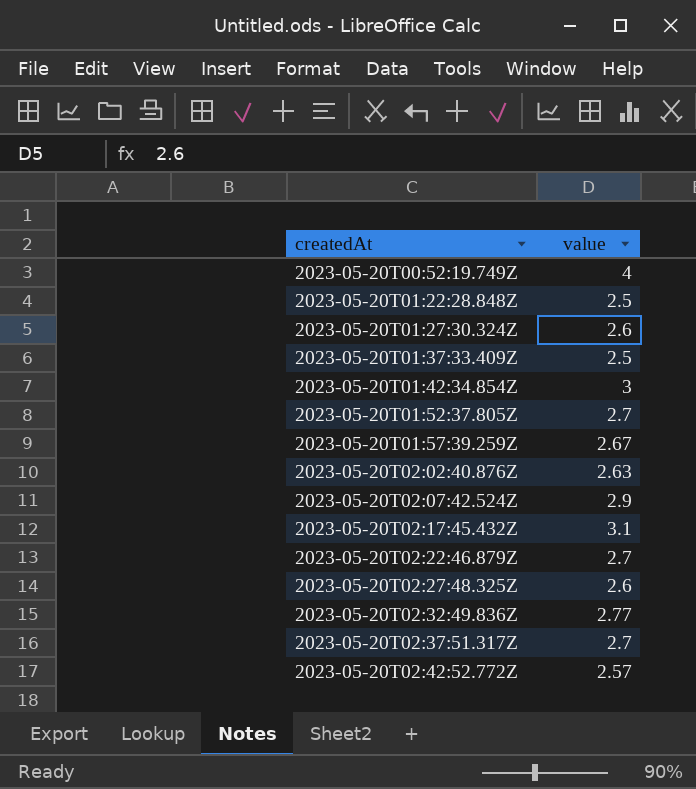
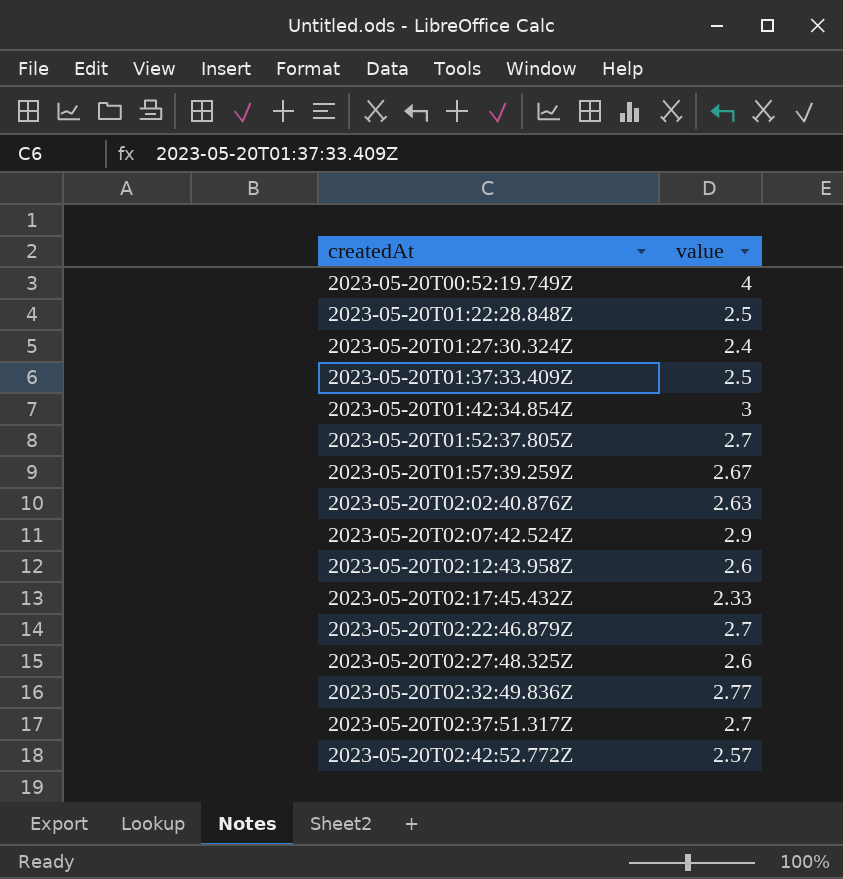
2023-05-20T01:27:30.324Z | value: 2.6 -> 2.4
row 2023-05-20T02:12:43.958Z: none -> 2.6
2023-05-20T02:17:45.432Z | value: 3.1 -> 2.33

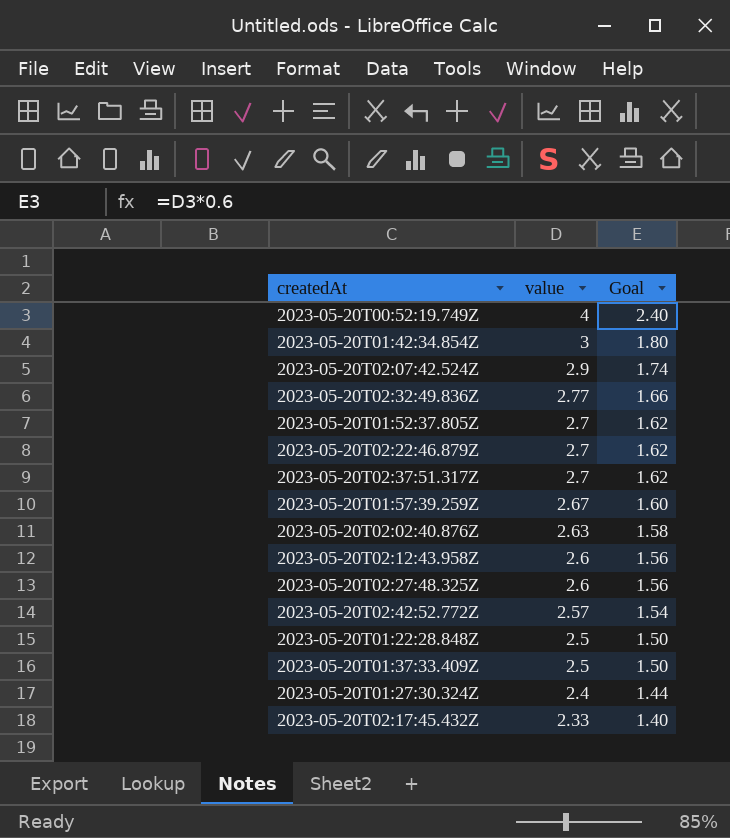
row order: createdAt ascending -> value descending
column Goal | formula: none -> [value] * 0.6

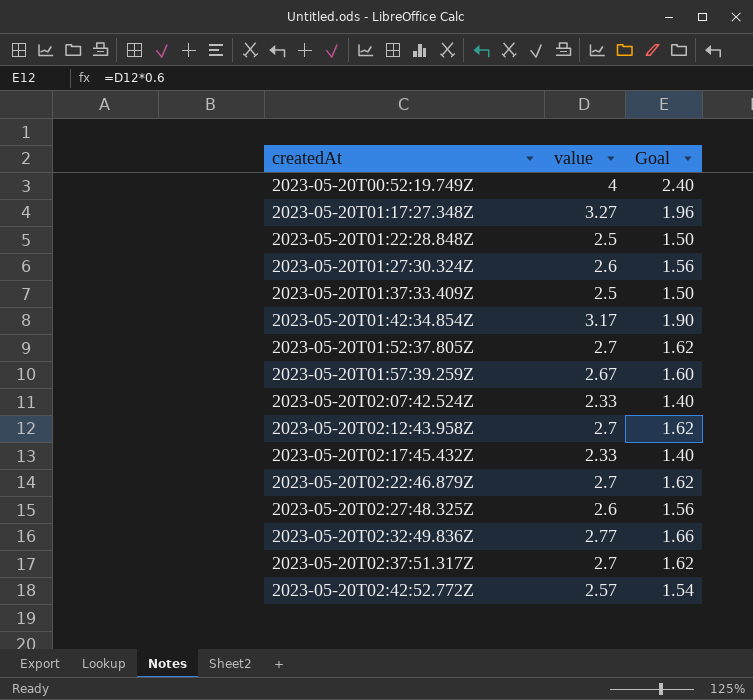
row order: value descending -> createdAt ascending
row 2023-05-20T02:02:40.876Z: 2.63 | 1.58 -> none
row 2023-05-20T01:17:27.348Z: none -> 3.27 | 1.96
2023-05-20T01:27:30.324Z | value: 2.4 -> 2.6
2023-05-20T01:27:30.324Z | Goal: 1.44 -> 1.56
2023-05-20T01:42:34.854Z | value: 3 -> 3.17
2023-05-20T01:42:34.854Z | Goal: 1.80 -> 1.90
2023-05-20T02:07:42.524Z | value: 2.9 -> 2.33
2023-05-20T02:07:42.524Z | Goal: 1.74 -> 1.40
2023-05-20T02:12:43.958Z | value: 2.6 -> 2.7
2023-05-20T02:12:43.958Z | Goal: 1.56 -> 1.62

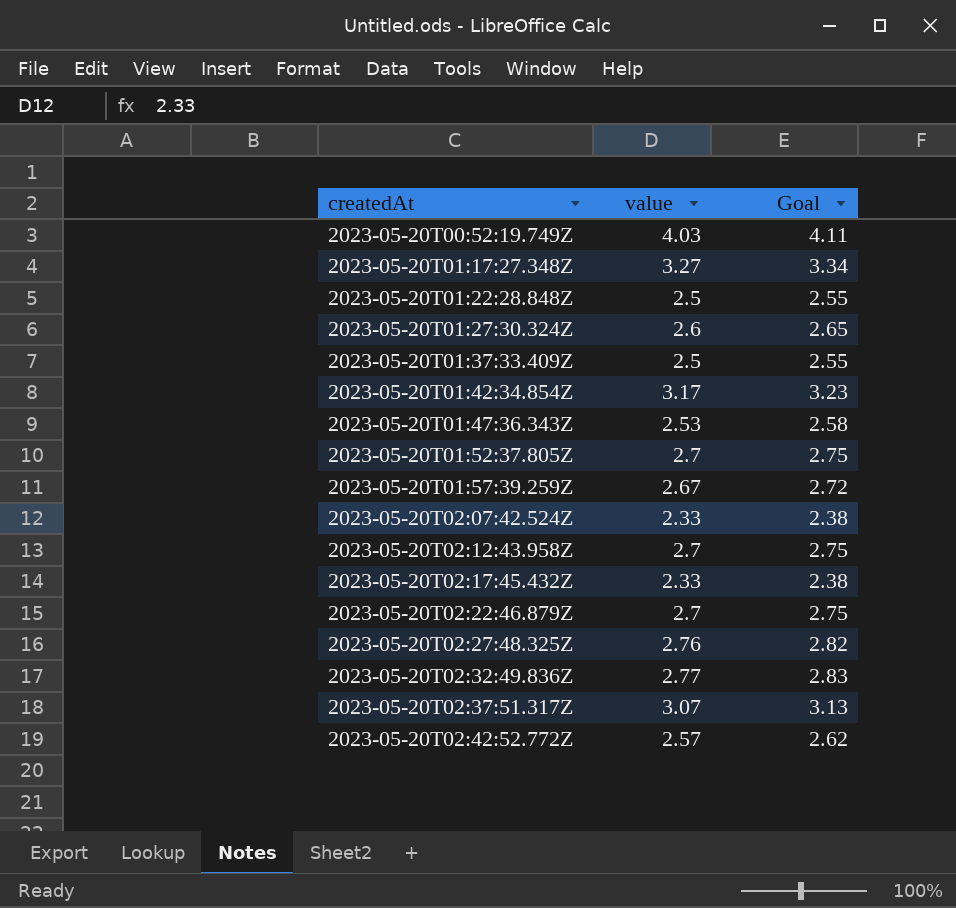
column Goal | formula: [value] * 0.6 -> [value] * 1.02
2023-05-20T00:52:19.749Z | value: 4 -> 4.03
row 2023-05-20T01:47:36.343Z: none -> 2.53 | 2.58
2023-05-20T02:27:48.325Z | value: 2.6 -> 2.76
2023-05-20T02:37:51.317Z | value: 2.7 -> 3.07

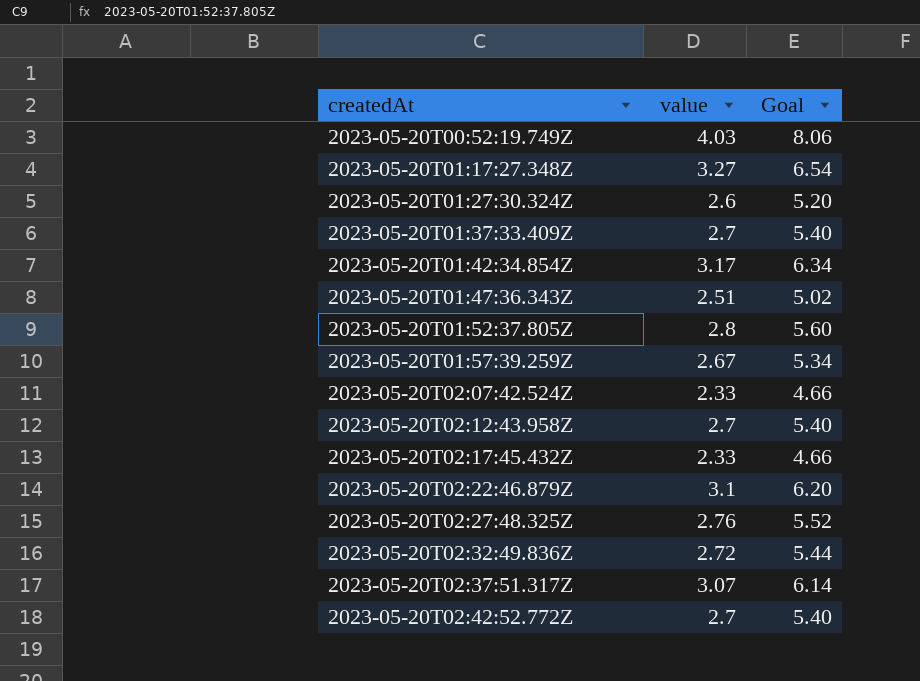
column Goal | formula: [value] * 1.02 -> [value] * 2
row 2023-05-20T01:22:28.848Z: 2.5 | 2.55 -> none
2023-05-20T01:37:33.409Z | value: 2.5 -> 2.7
2023-05-20T01:47:36.343Z | value: 2.53 -> 2.51
2023-05-20T01:52:37.805Z | value: 2.7 -> 2.8
2023-05-20T02:22:46.879Z | value: 2.7 -> 3.1
2023-05-20T02:32:49.836Z | value: 2.77 -> 2.72
2023-05-20T02:42:52.772Z | value: 2.57 -> 2.7

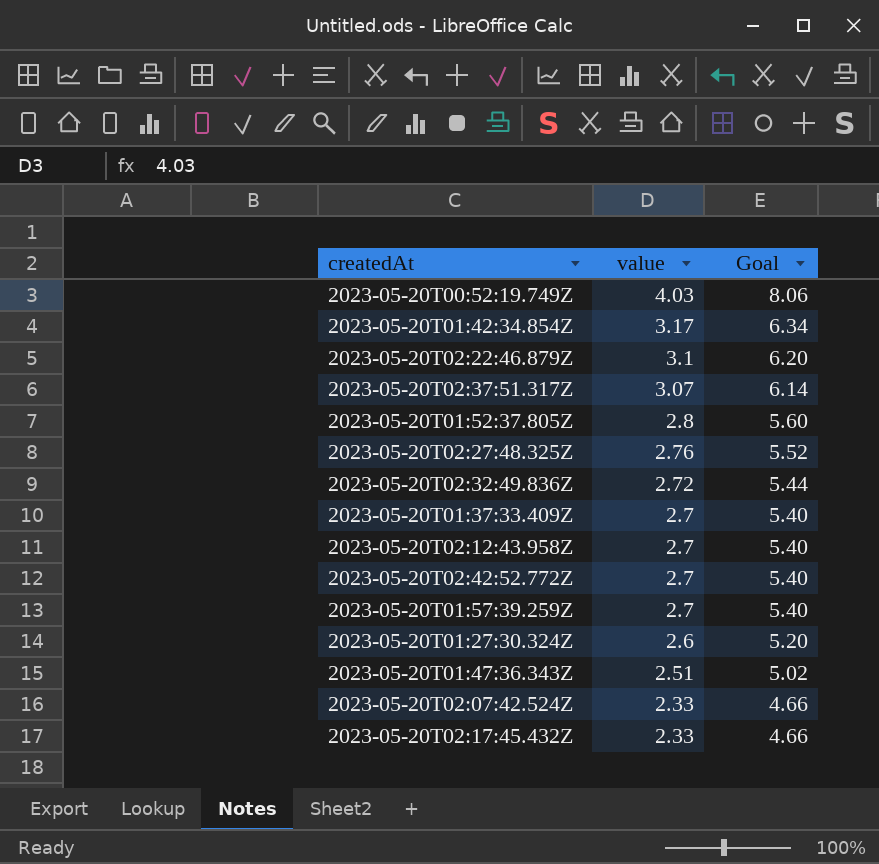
row order: createdAt ascending -> value descending
row 2023-05-20T01:17:27.348Z: 3.27 | 6.54 -> none
2023-05-20T01:57:39.259Z | value: 2.67 -> 2.7
2023-05-20T01:57:39.259Z | Goal: 5.34 -> 5.40

